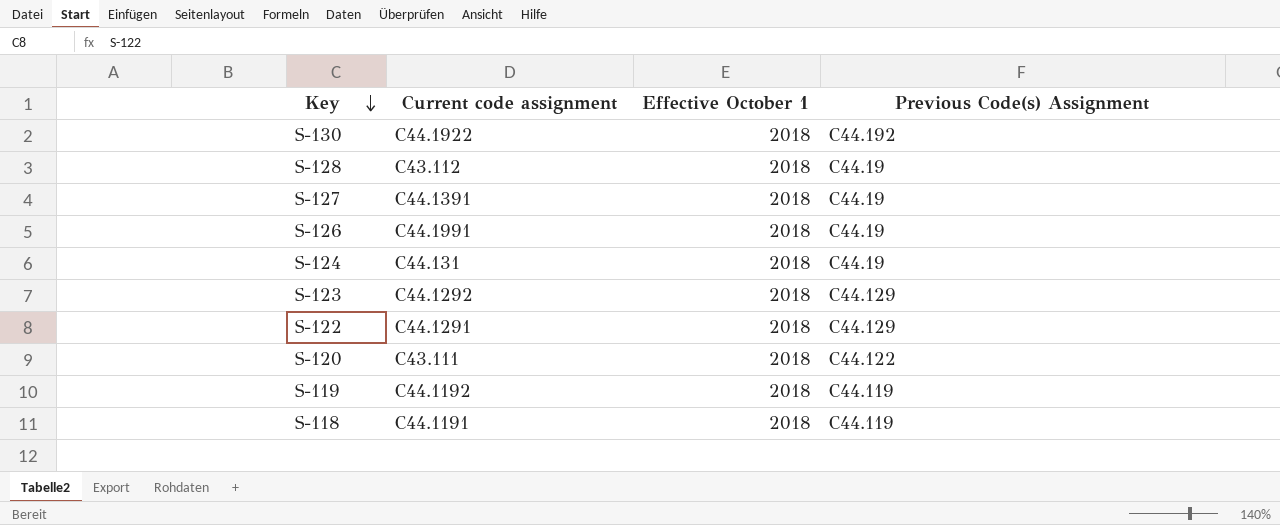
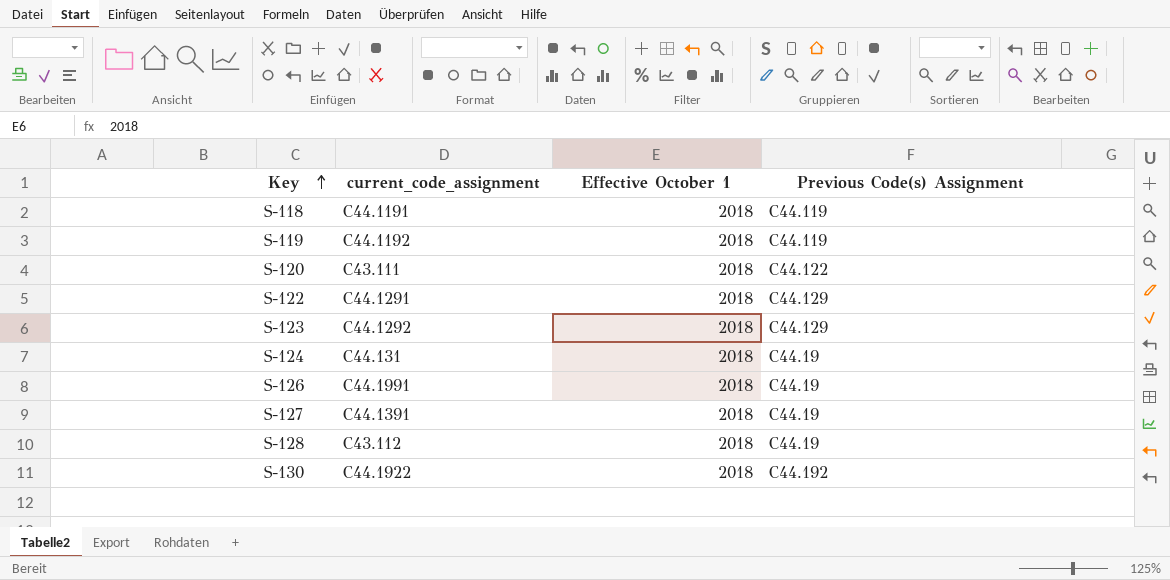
row order: Key descending -> Key ascending
column name: Current code assignment -> current_code_assignment

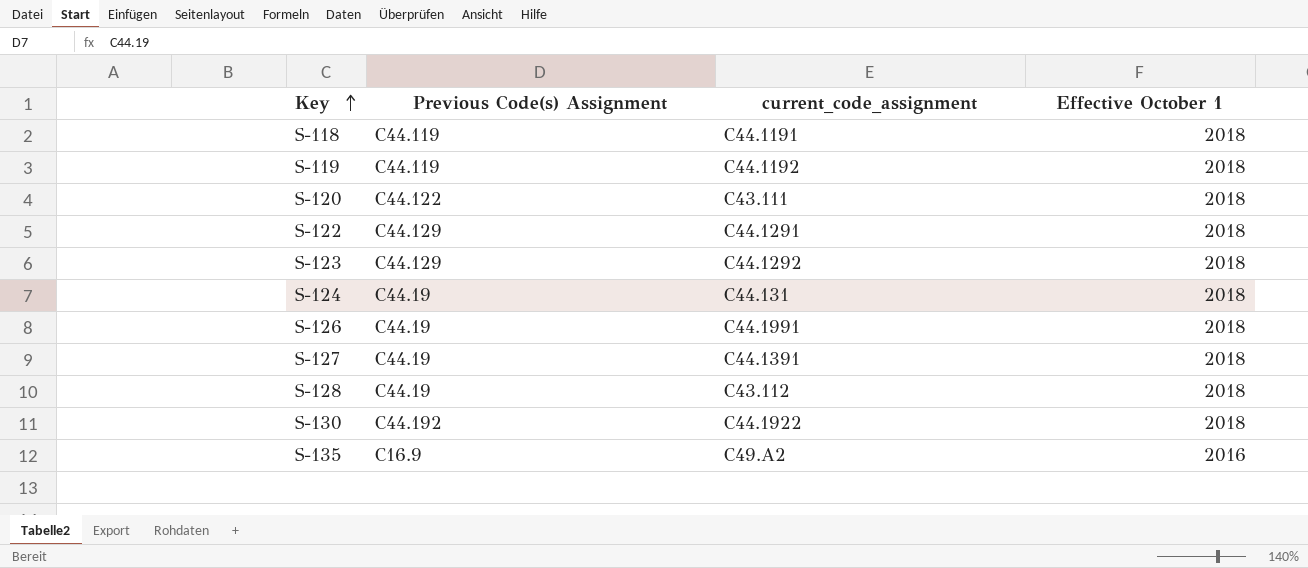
column Previous Code(s) Assignment | position: 4 -> 2
row S-135: none -> C16.9 | C49.A2 | 2016

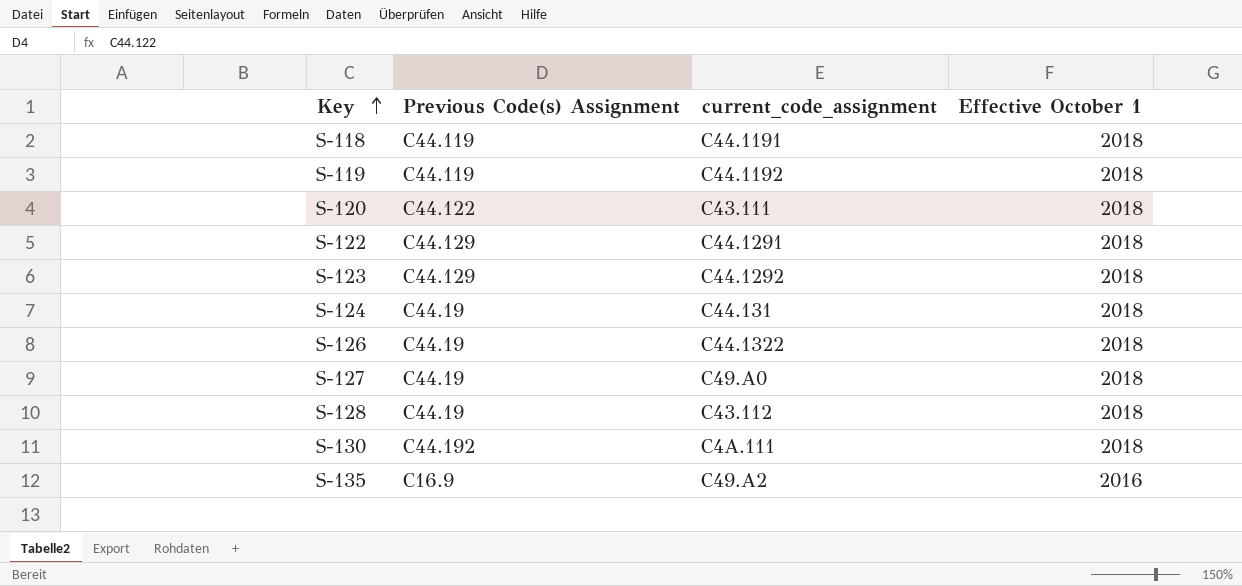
S-126 | current_code_assignment: C44.1991 -> C44.1322
S-127 | current_code_assignment: C44.1391 -> C49.A0
S-130 | current_code_assignment: C44.1922 -> C4A.111

